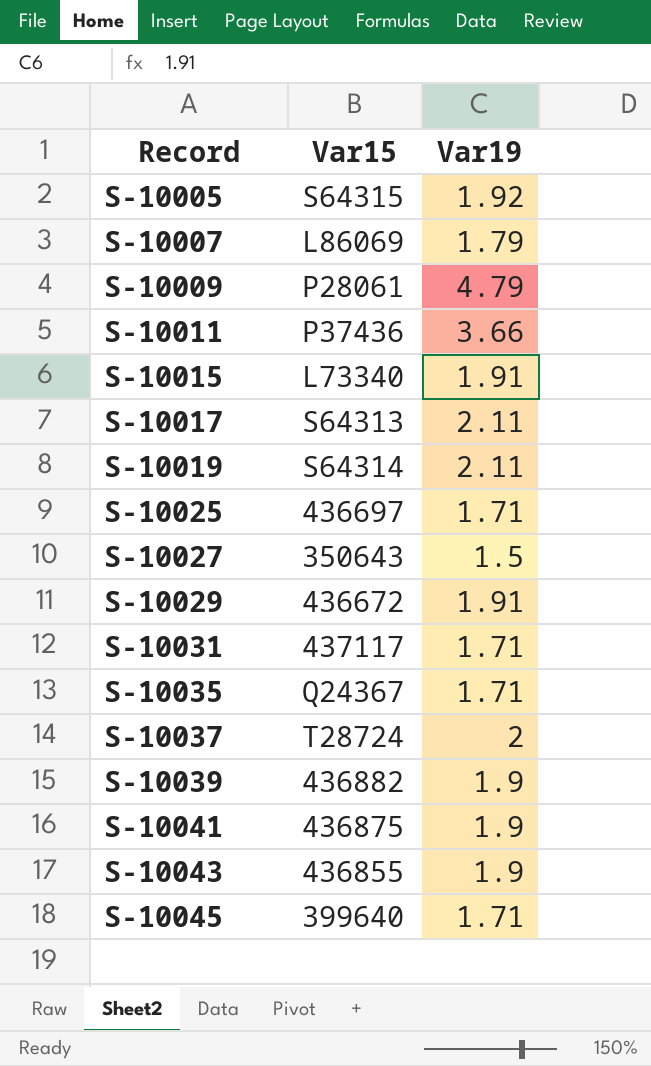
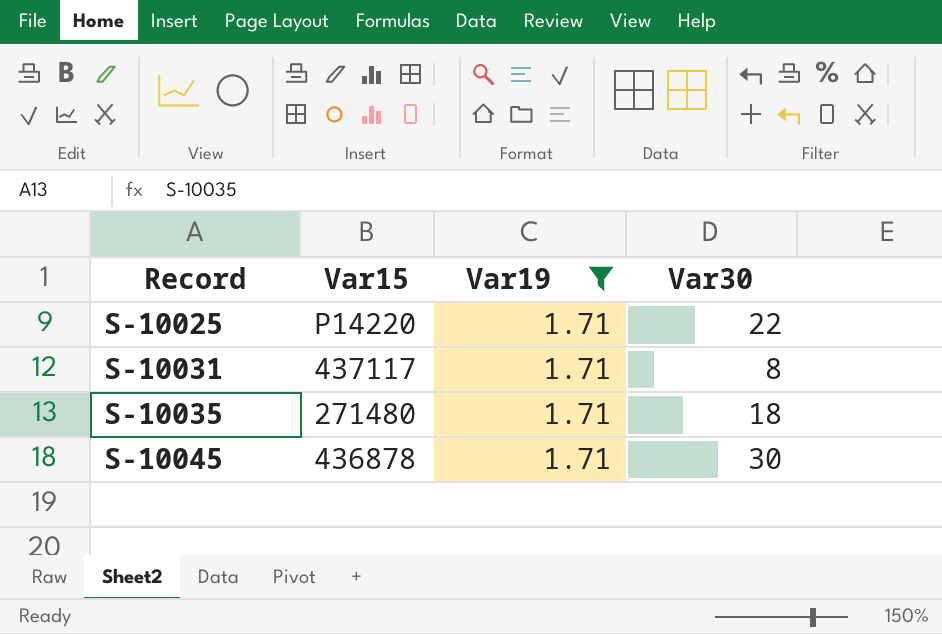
filter: none -> Var19 = 1.71
column Var30 | position: none -> 4
S-10025 | Var15: 436697 -> P14220
S-10035 | Var15: Q24367 -> 271480
S-10045 | Var15: 399640 -> 436878

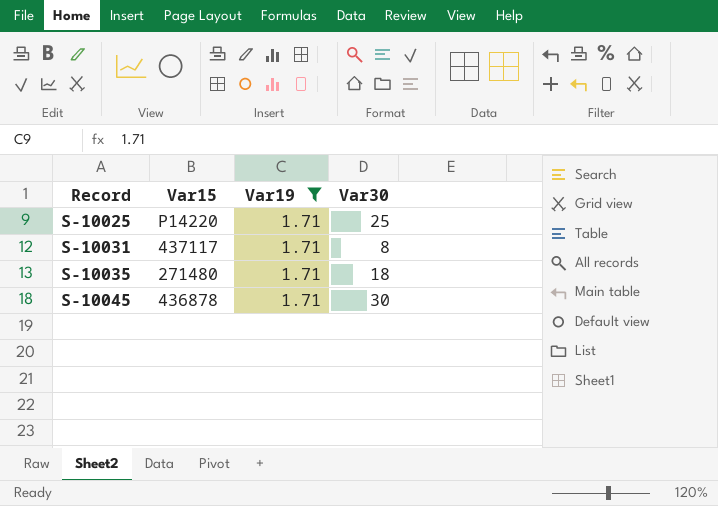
S-10025 | Var30: 22 -> 25

